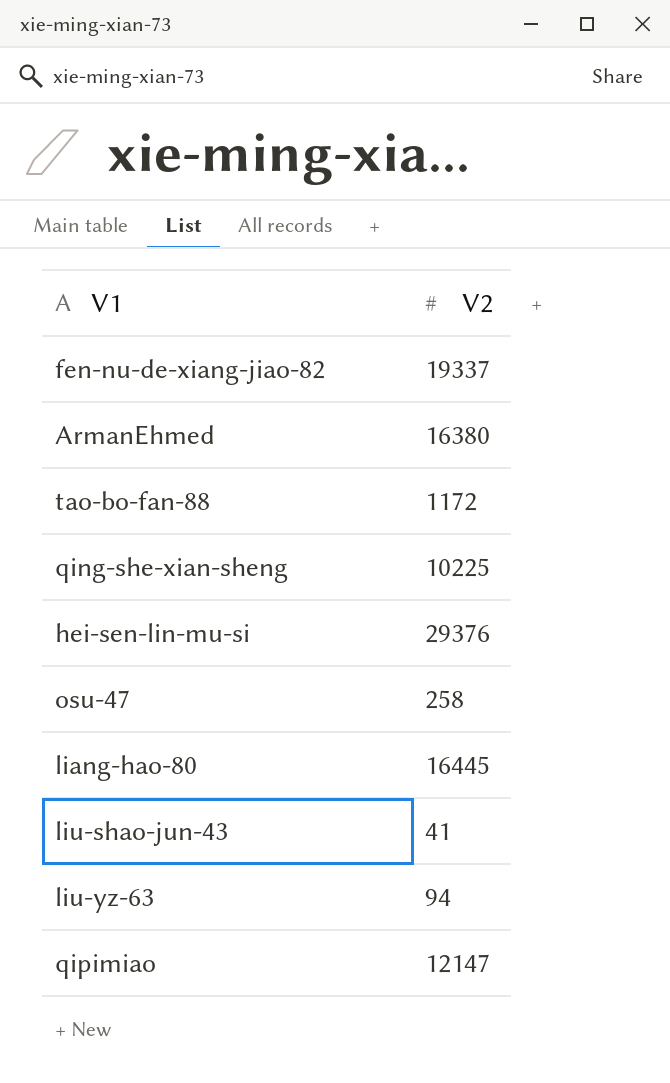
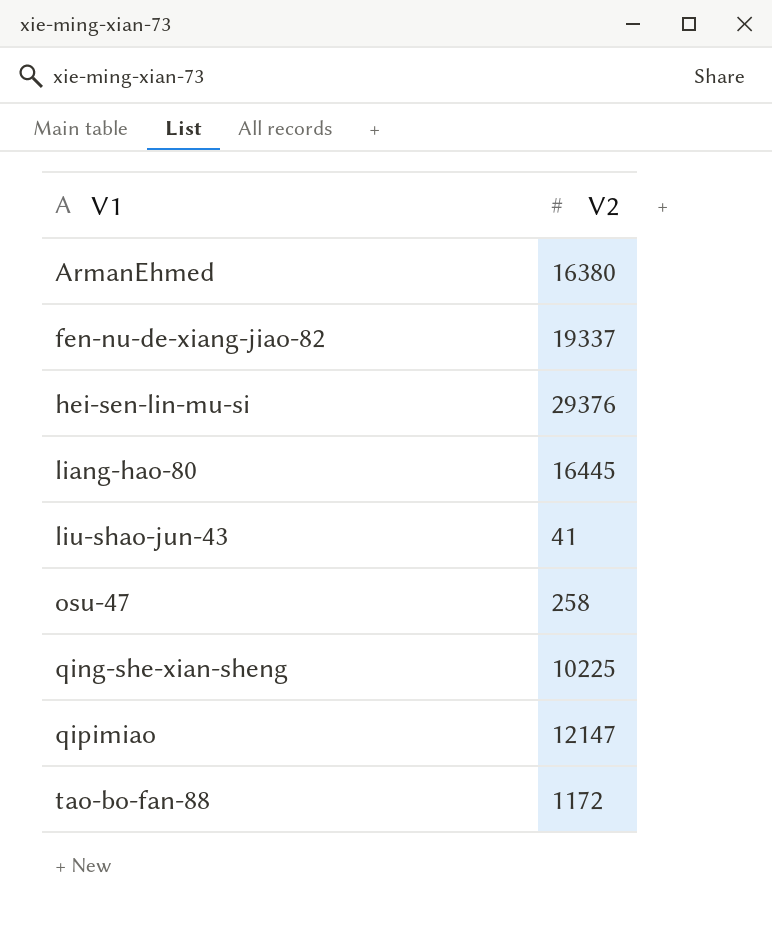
row order: none -> V1 ascending
row liu-yz-63: 94 -> none

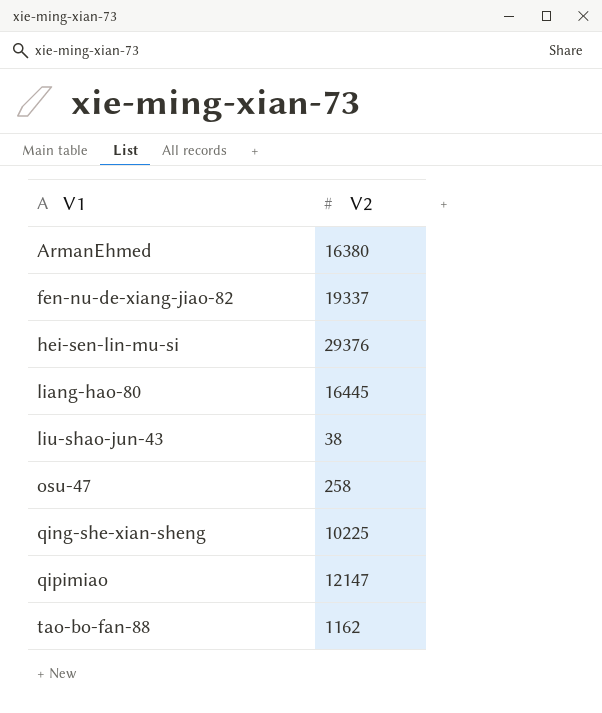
liu-shao-jun-43 | V2: 41 -> 38
tao-bo-fan-88 | V2: 1172 -> 1162

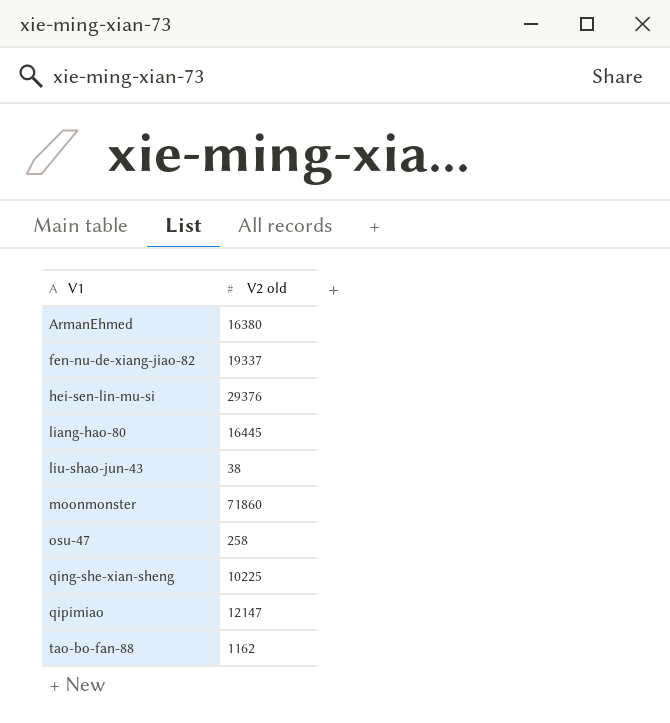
column name: V2 -> V2 old
row moonmonster: none -> 71860

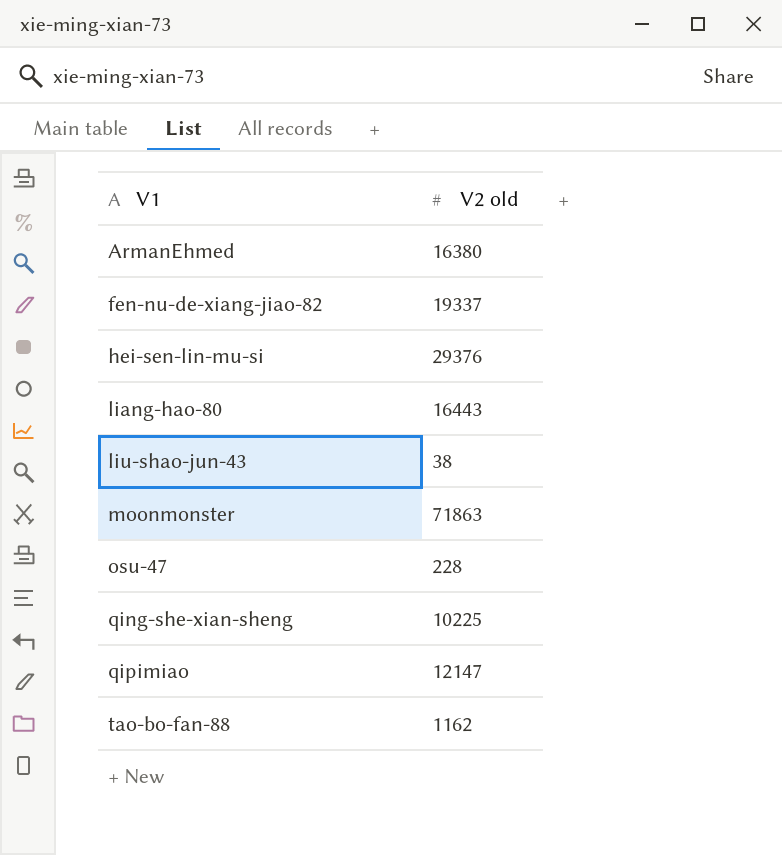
liang-hao-80 | V2 old: 16445 -> 16443
moonmonster | V2 old: 71860 -> 71863
osu-47 | V2 old: 258 -> 228

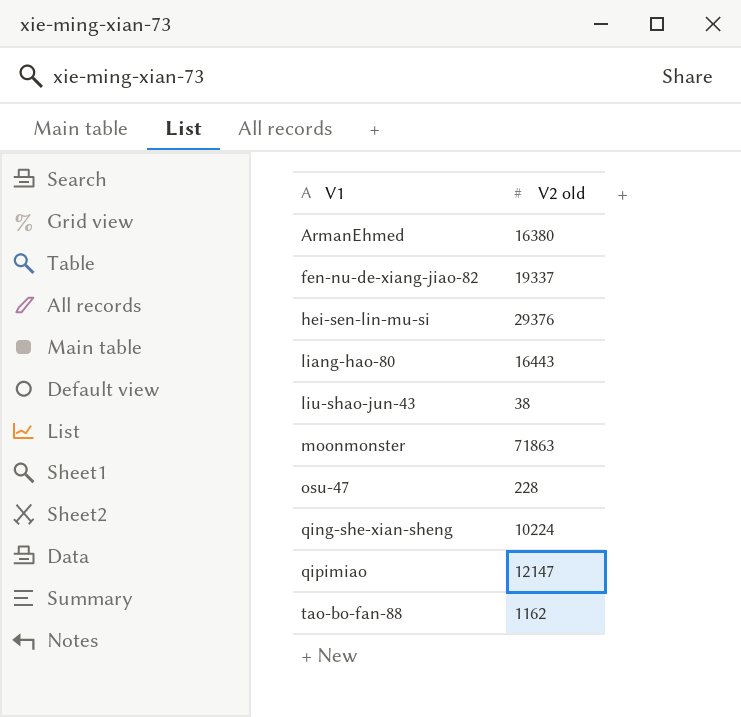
qing-she-xian-sheng | V2 old: 10225 -> 10224

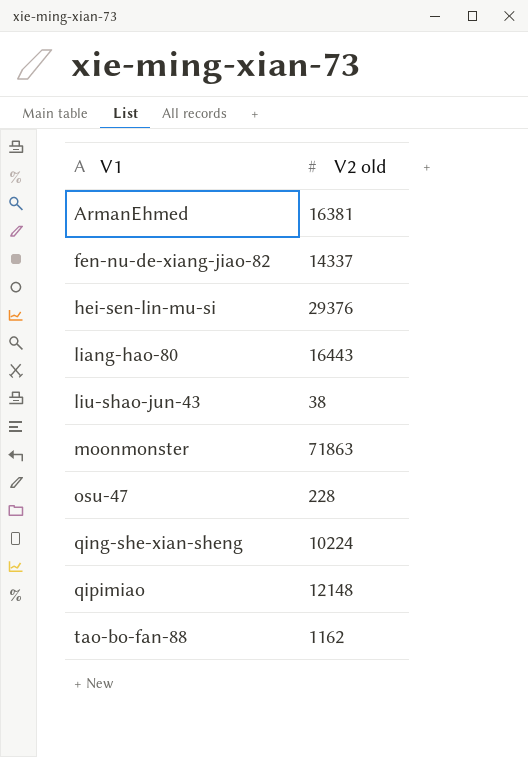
ArmanEhmed | V2 old: 16380 -> 16381
fen-nu-de-xiang-jiao-82 | V2 old: 19337 -> 14337
qipimiao | V2 old: 12147 -> 12148

